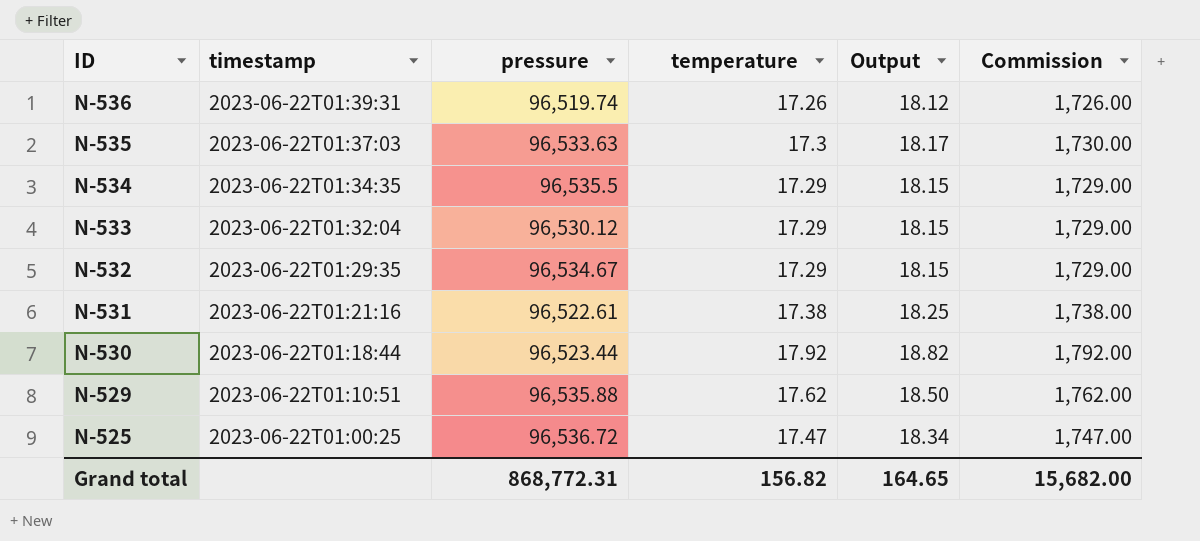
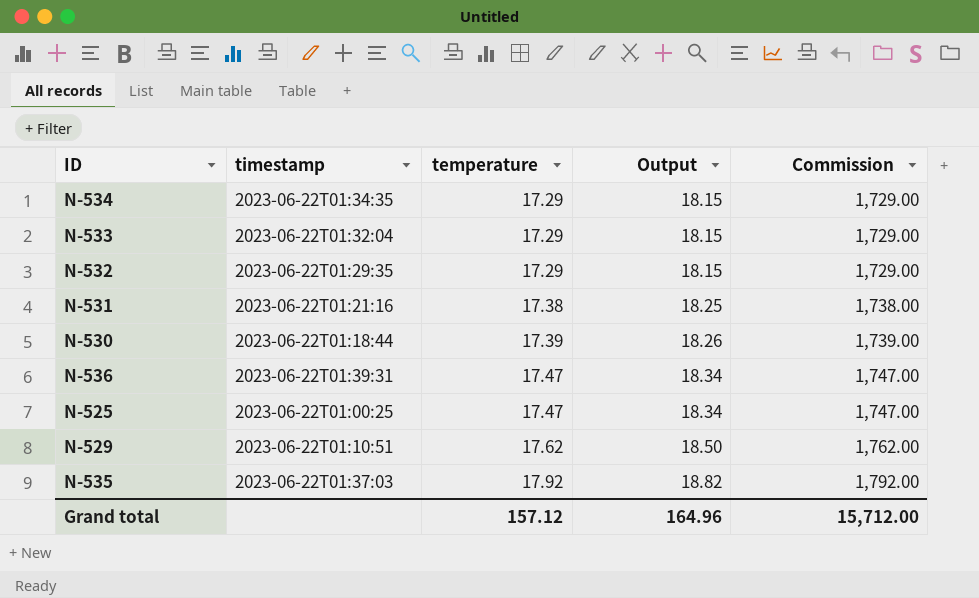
row order: ID descending -> temperature ascending
column pressure | position: 3 -> none
N-530 | temperature: 17.92 -> 17.39
N-530 | Output: 18.82 -> 18.26
N-530 | Commission: 1,792.00 -> 1,739.00
N-536 | temperature: 17.26 -> 17.47
N-536 | Output: 18.12 -> 18.34
N-536 | Commission: 1,726.00 -> 1,747.00
N-535 | temperature: 17.3 -> 17.92
N-535 | Output: 18.17 -> 18.82
N-535 | Commission: 1,730.00 -> 1,792.00
Grand total | temperature: 156.82 -> 157.12
Grand total | Output: 164.65 -> 164.96
Grand total | Commission: 15,682.00 -> 15,712.00

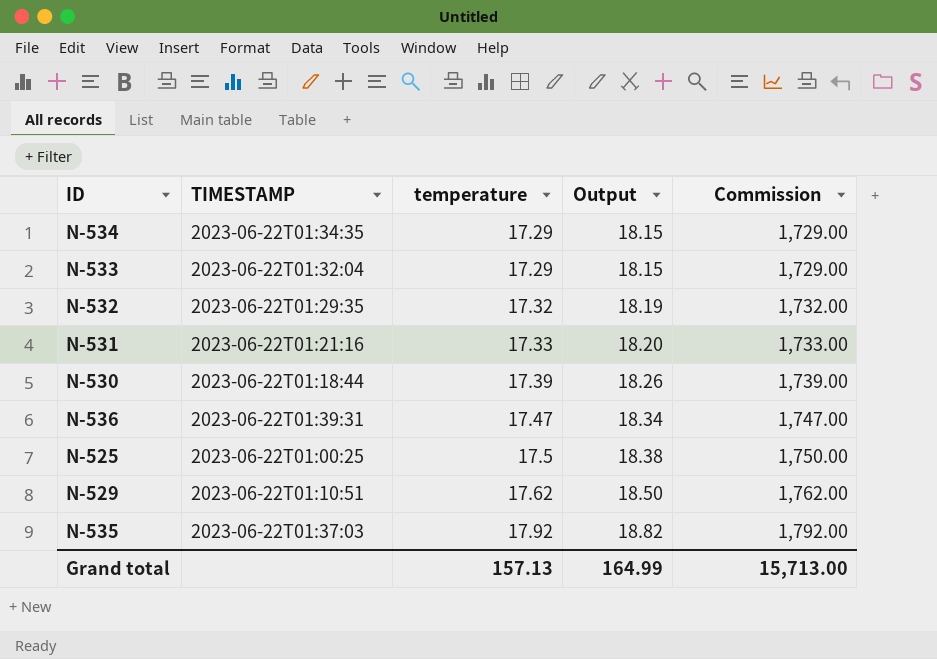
column name: timestamp -> TIMESTAMP
N-532 | temperature: 17.29 -> 17.32
N-532 | Output: 18.15 -> 18.19
N-532 | Commission: 1,729.00 -> 1,732.00
N-531 | temperature: 17.38 -> 17.33
N-531 | Output: 18.25 -> 18.20
N-531 | Commission: 1,738.00 -> 1,733.00
N-525 | temperature: 17.47 -> 17.5
N-525 | Output: 18.34 -> 18.38
N-525 | Commission: 1,747.00 -> 1,750.00
Grand total | temperature: 157.12 -> 157.13
Grand total | Output: 164.96 -> 164.99
Grand total | Commission: 15,712.00 -> 15,713.00

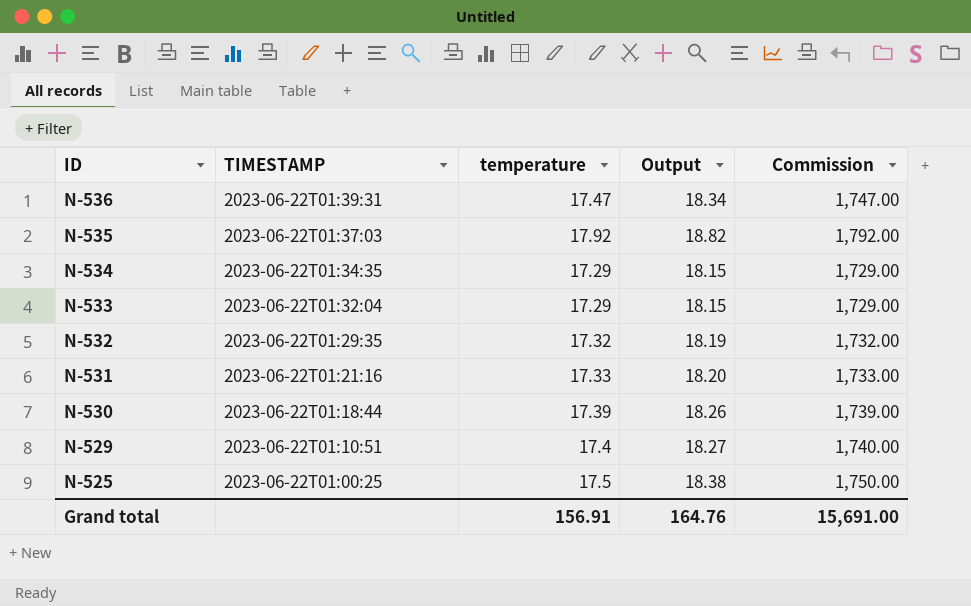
row order: temperature ascending -> ID descending
N-529 | temperature: 17.62 -> 17.4
N-529 | Output: 18.50 -> 18.27
N-529 | Commission: 1,762.00 -> 1,740.00
Grand total | temperature: 157.13 -> 156.91
Grand total | Output: 164.99 -> 164.76
Grand total | Commission: 15,713.00 -> 15,691.00

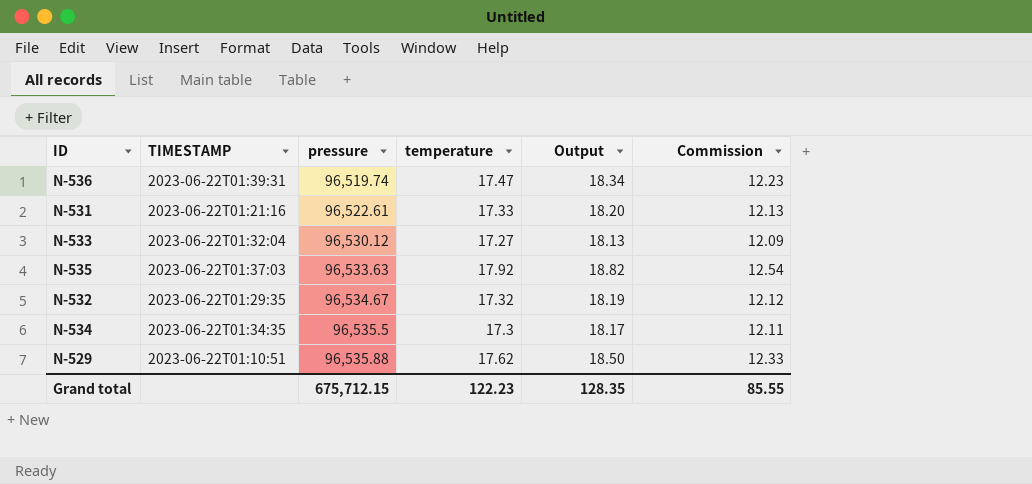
row order: ID descending -> pressure ascending
column pressure | position: none -> 3
column Commission | formula: [temperature] * 100 -> [temperature] * 0.7
row N-530: 2023-06-22T01:18:44 | 17.39 | 18.26 | 1,739.00 -> none
row N-525: 2023-06-22T01:00:25 | 17.5 | 18.38 | 1,750.00 -> none
N-533 | temperature: 17.29 -> 17.27
N-533 | Output: 18.15 -> 18.13
N-534 | temperature: 17.29 -> 17.3
N-534 | Output: 18.15 -> 18.17
N-529 | temperature: 17.4 -> 17.62
N-529 | Output: 18.27 -> 18.50
Grand total | temperature: 156.91 -> 122.23
Grand total | Output: 164.76 -> 128.35
Grand total | Commission: 15,691.00 -> 85.55

